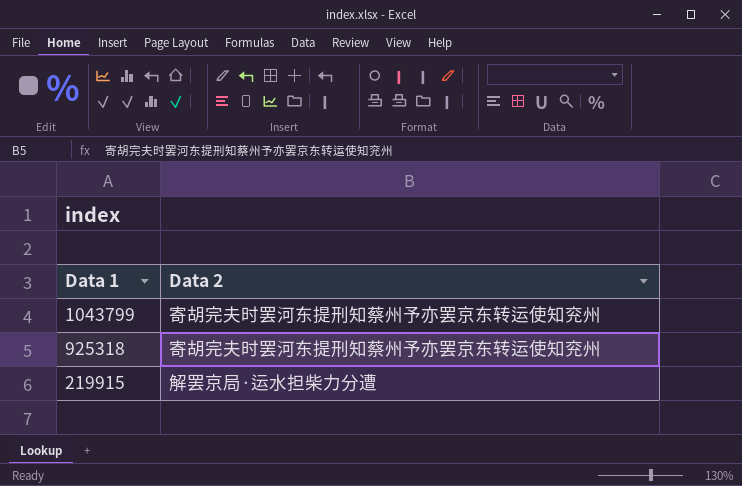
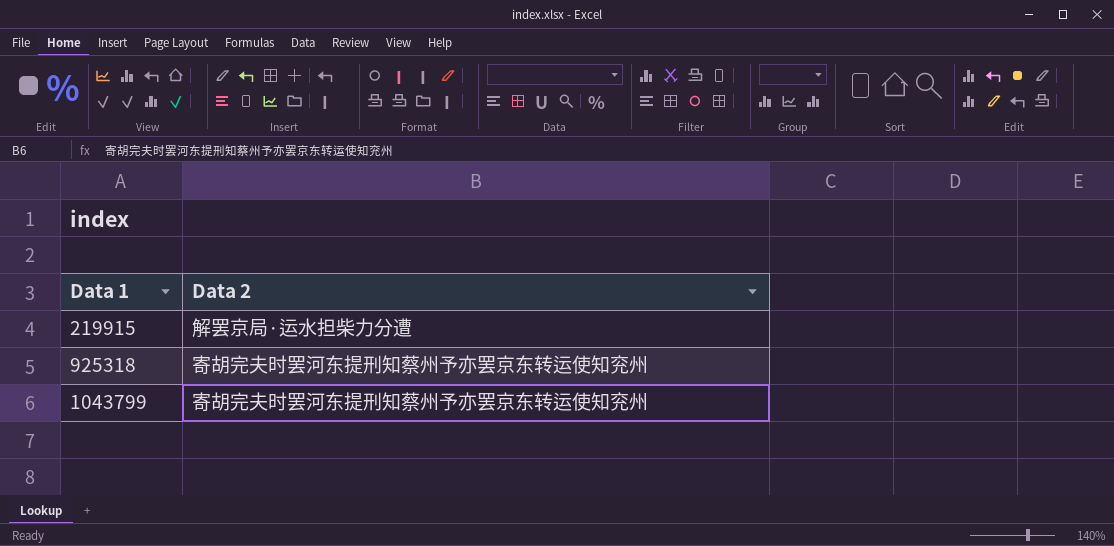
row order: Data 1 descending -> Data 1 ascending

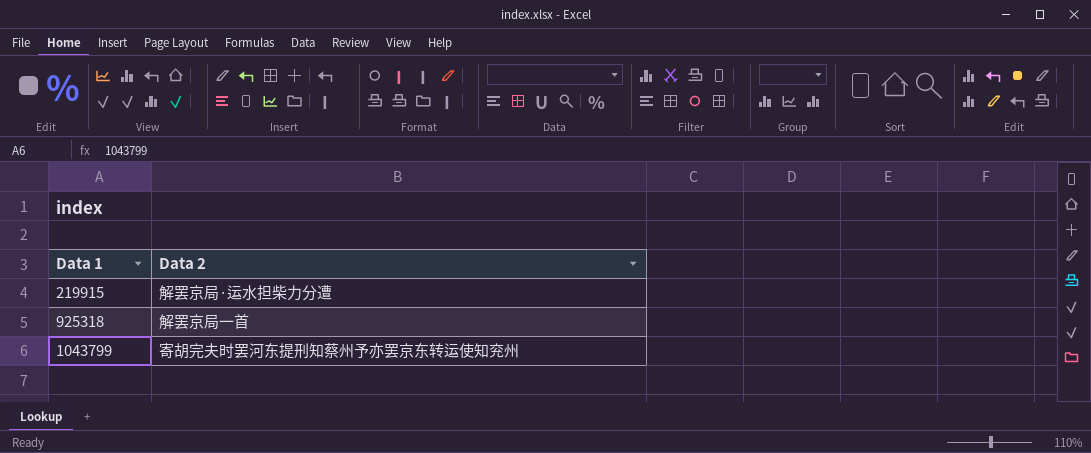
925318 | Data 2: 寄胡完夫时罢河东提刑知蔡州予亦罢京东转运使知兖州 -> 解罢京局一首

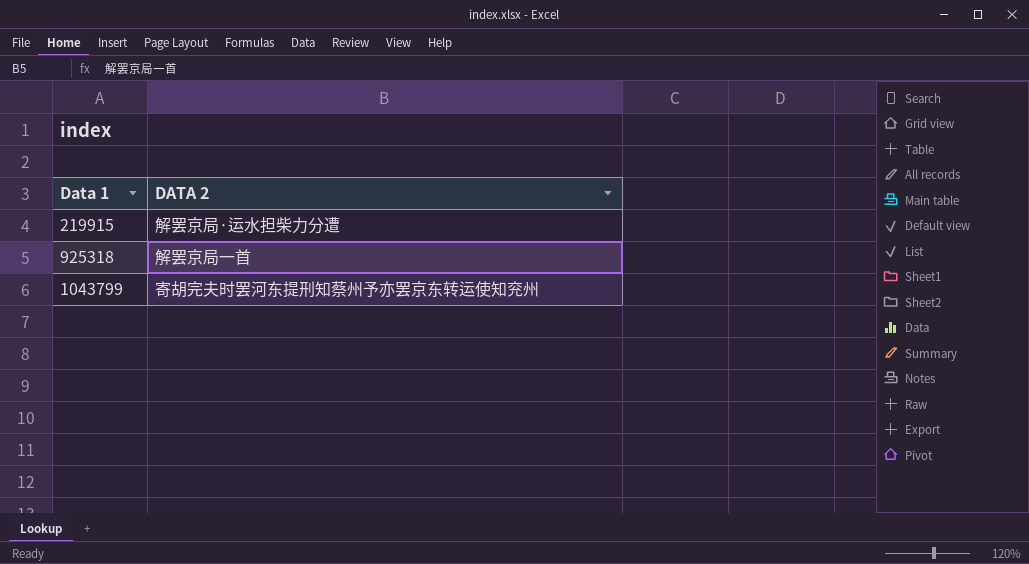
column name: Data 2 -> DATA 2

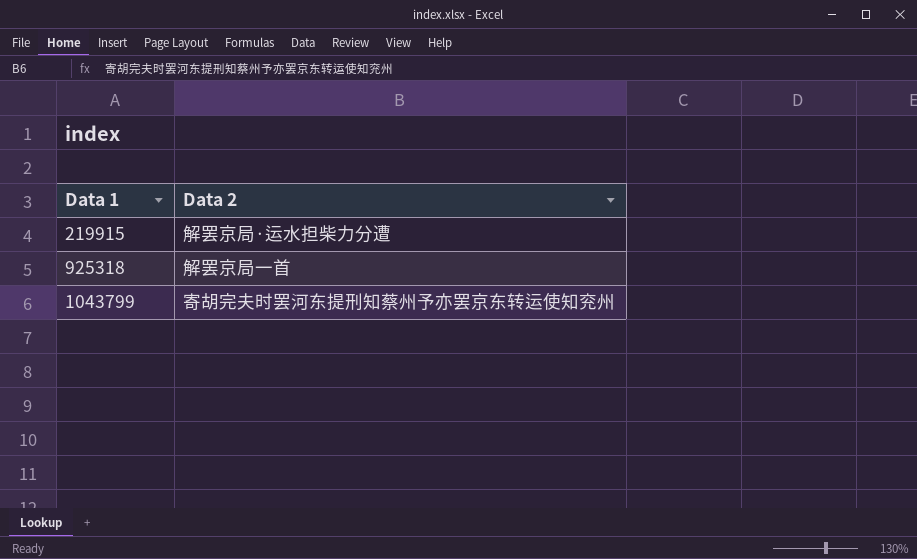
column name: DATA 2 -> Data 2

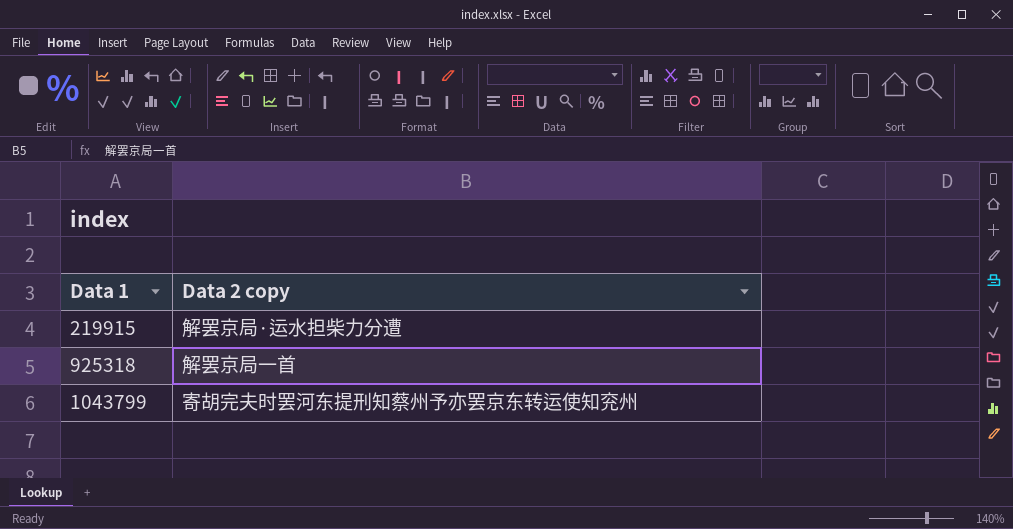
column name: Data 2 -> Data 2 copy

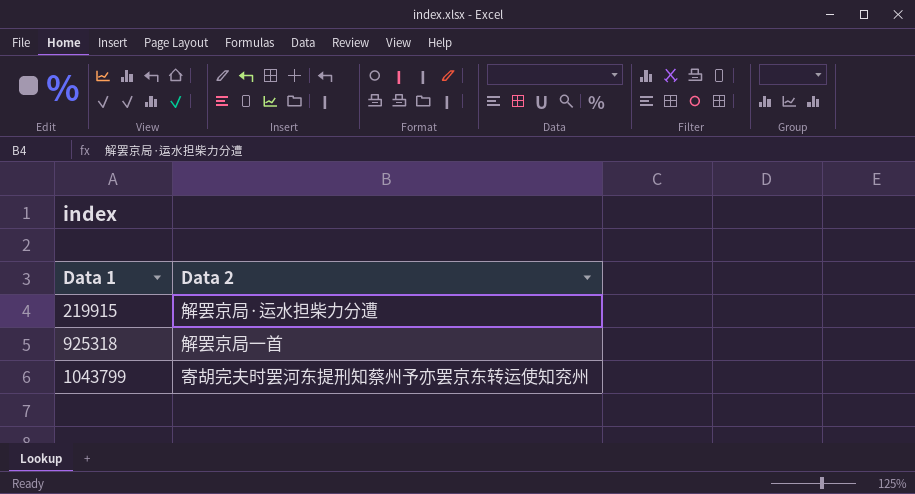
column name: Data 2 copy -> Data 2

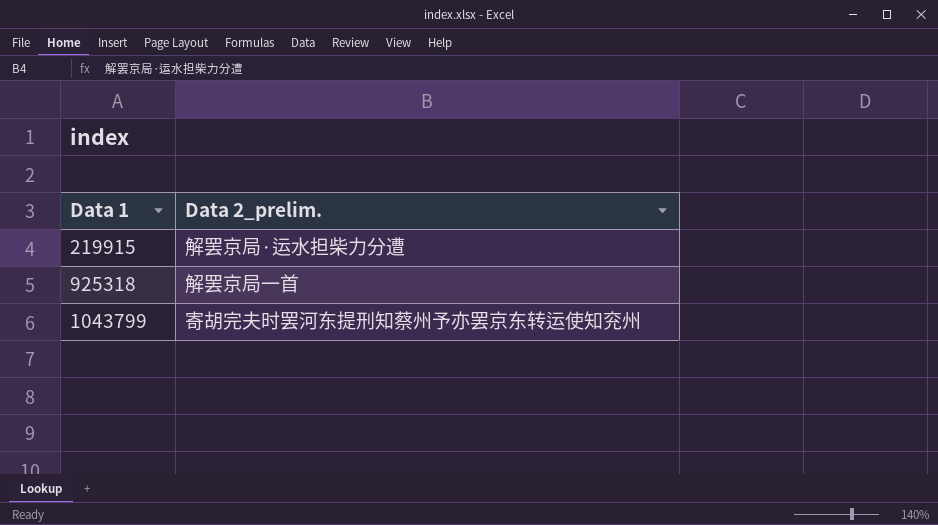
column name: Data 2 -> Data 2_prelim.

